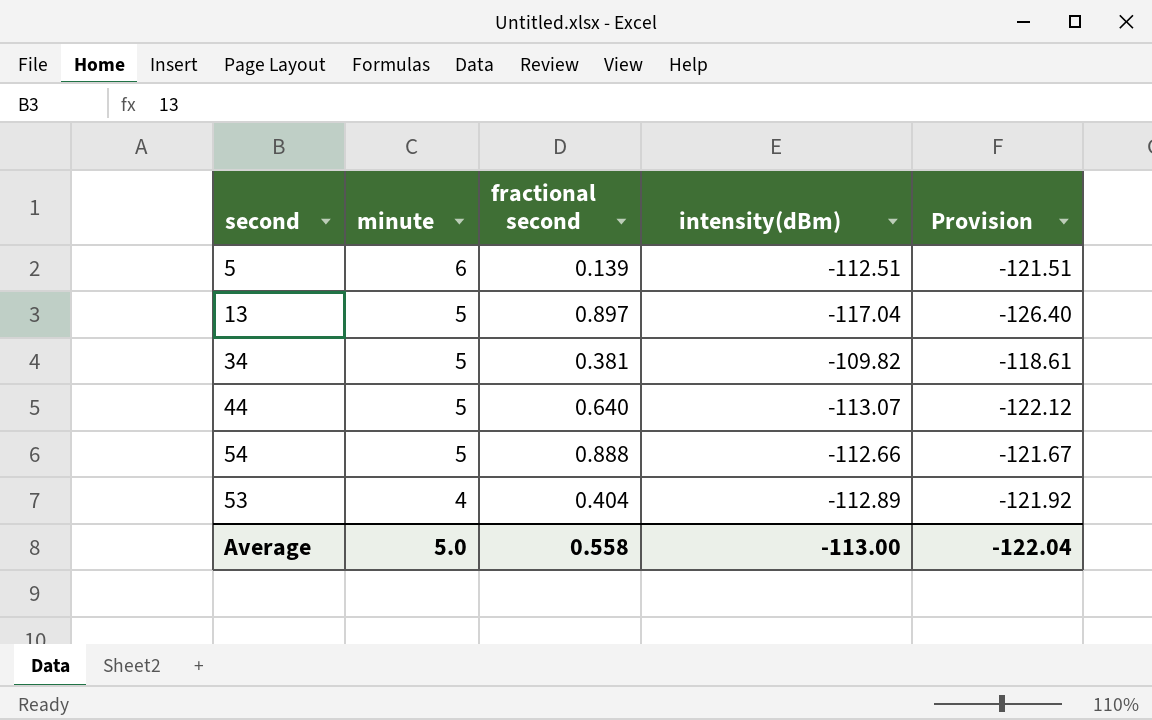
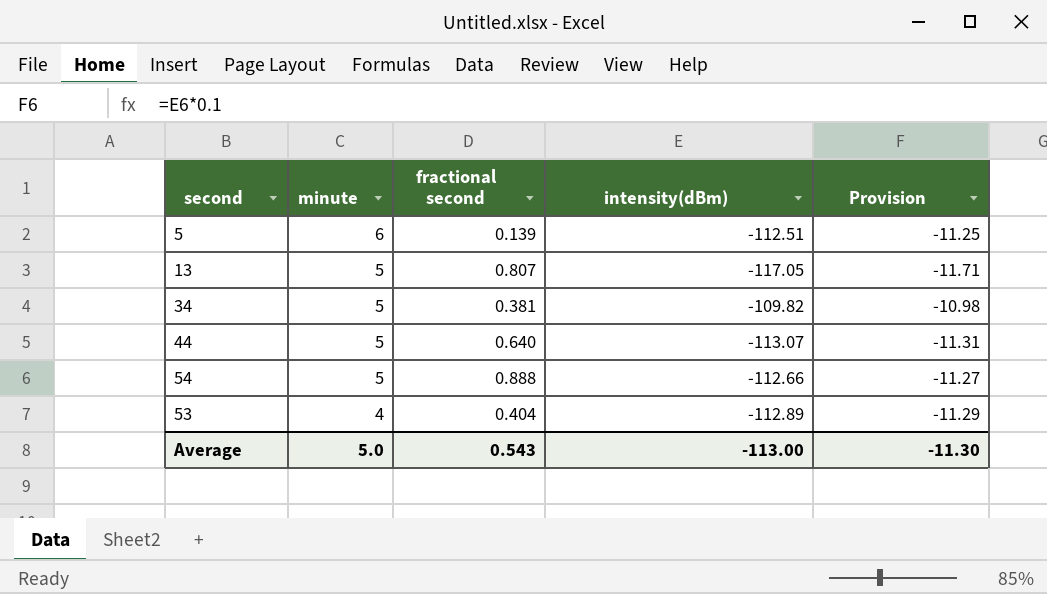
column Provision | formula: [intensity(dBm)] * 1.08 -> [intensity(dBm)] * 0.1
13 | fractional second: 0.897 -> 0.807
13 | intensity(dBm): -117.04 -> -117.05
Average | fractional second: 0.558 -> 0.543
Average | Provision: -122.04 -> -11.30

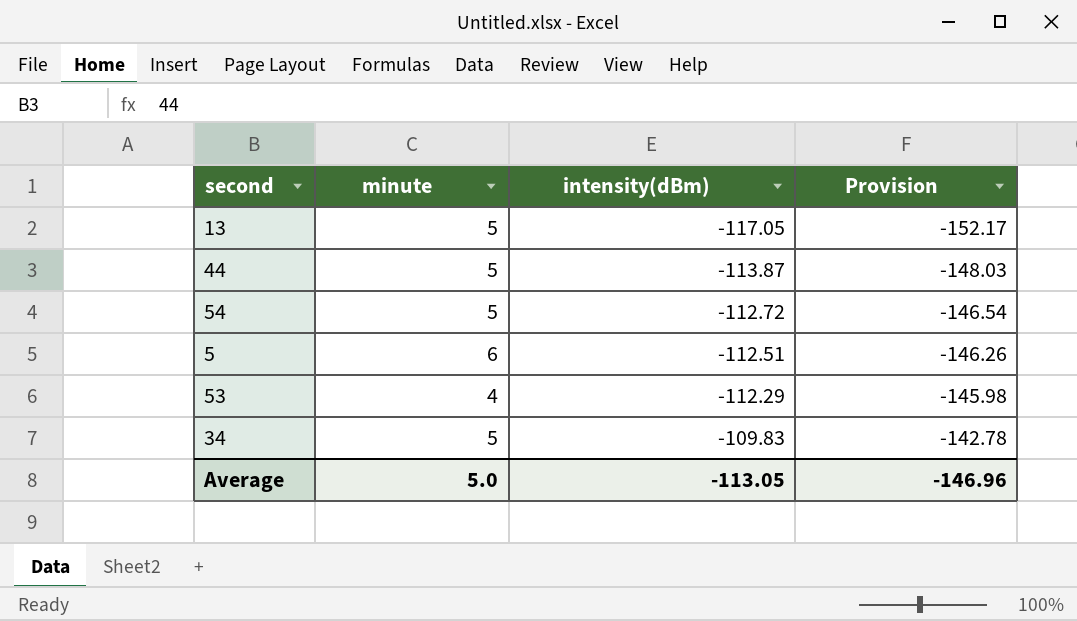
row order: minute descending -> intensity(dBm) ascending
column fractional second | position: 3 -> none
column Provision | formula: [intensity(dBm)] * 0.1 -> [intensity(dBm)] * 1.3
44 | intensity(dBm): -113.07 -> -113.87
54 | intensity(dBm): -112.66 -> -112.72
53 | intensity(dBm): -112.89 -> -112.29
34 | intensity(dBm): -109.82 -> -109.83
Average | intensity(dBm): -113.00 -> -113.05
Average | Provision: -11.30 -> -146.96

